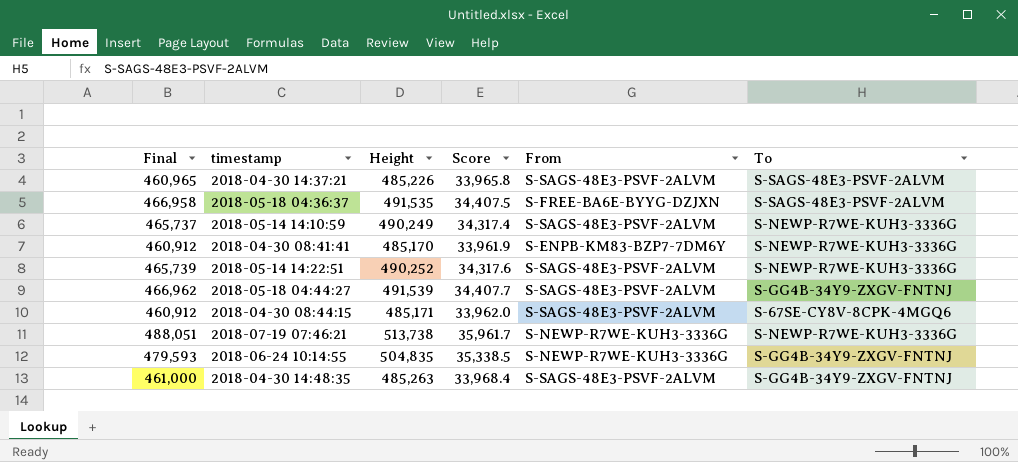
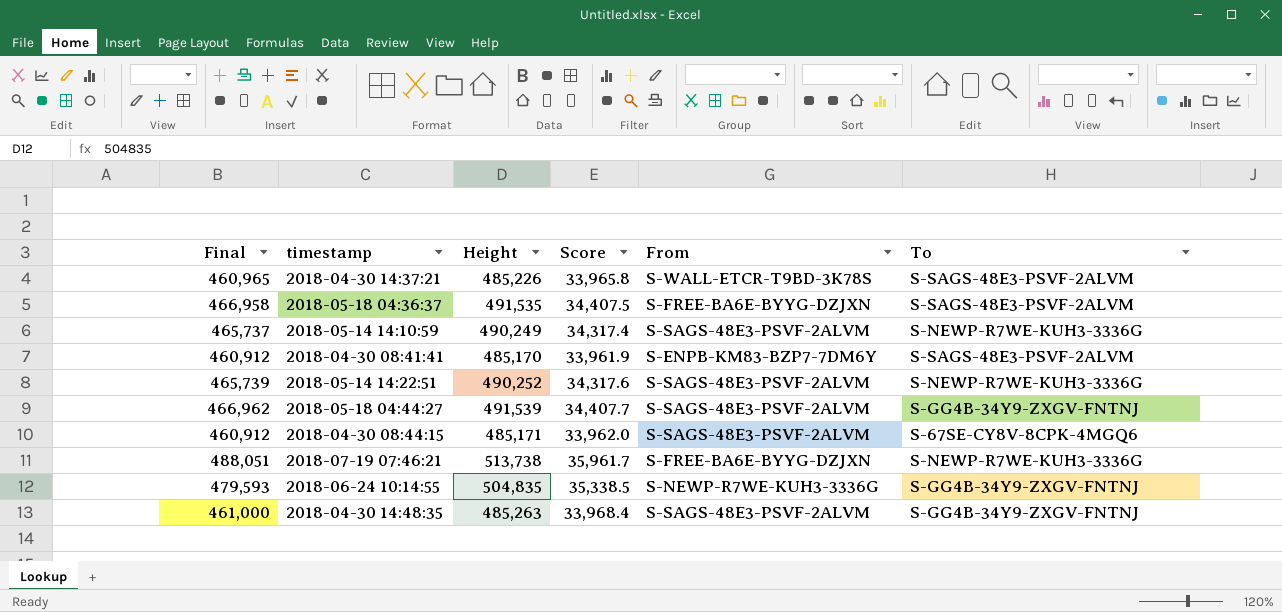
2018-04-30 14:37:21 | From: S-SAGS-48E3-PSVF-2ALVM -> S-WALL-ETCR-T9BD-3K78S
2018-04-30 08:41:41 | To: S-NEWP-R7WE-KUH3-3336G -> S-SAGS-48E3-PSVF-2ALVM
2018-07-19 07:46:21 | From: S-NEWP-R7WE-KUH3-3336G -> S-FREE-BA6E-BYYG-DZJXN

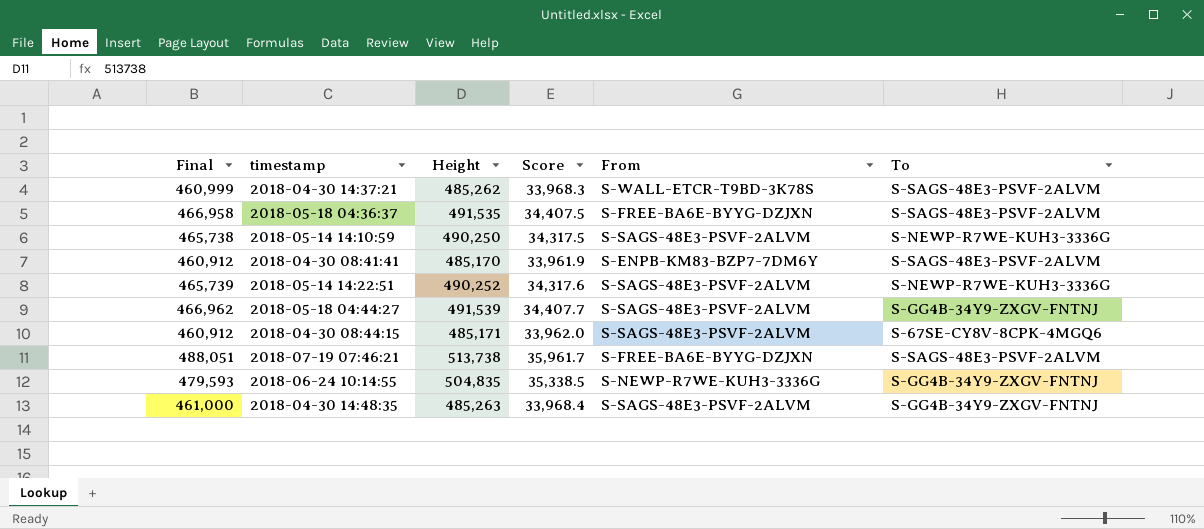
2018-04-30 14:37:21 | Final: 460,965 -> 460,999
2018-04-30 14:37:21 | Height: 485,226 -> 485,262
2018-04-30 14:37:21 | Score: 33,965.8 -> 33,968.3
2018-05-14 14:10:59 | Final: 465,737 -> 465,738
2018-05-14 14:10:59 | Height: 490,249 -> 490,250
2018-05-14 14:10:59 | Score: 34,317.4 -> 34,317.5
2018-07-19 07:46:21 | To: S-NEWP-R7WE-KUH3-3336G -> S-SAGS-48E3-PSVF-2ALVM

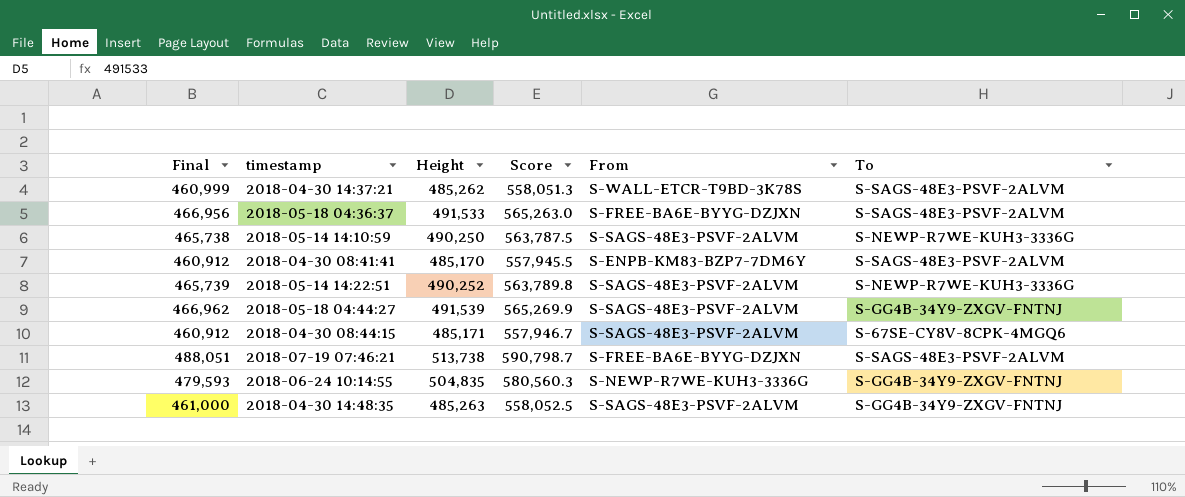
column Score | formula: [Height] * 0.07 -> [Height] * 1.15
2018-05-18 04:36:37 | Final: 466,958 -> 466,956
2018-05-18 04:36:37 | Height: 491,535 -> 491,533

